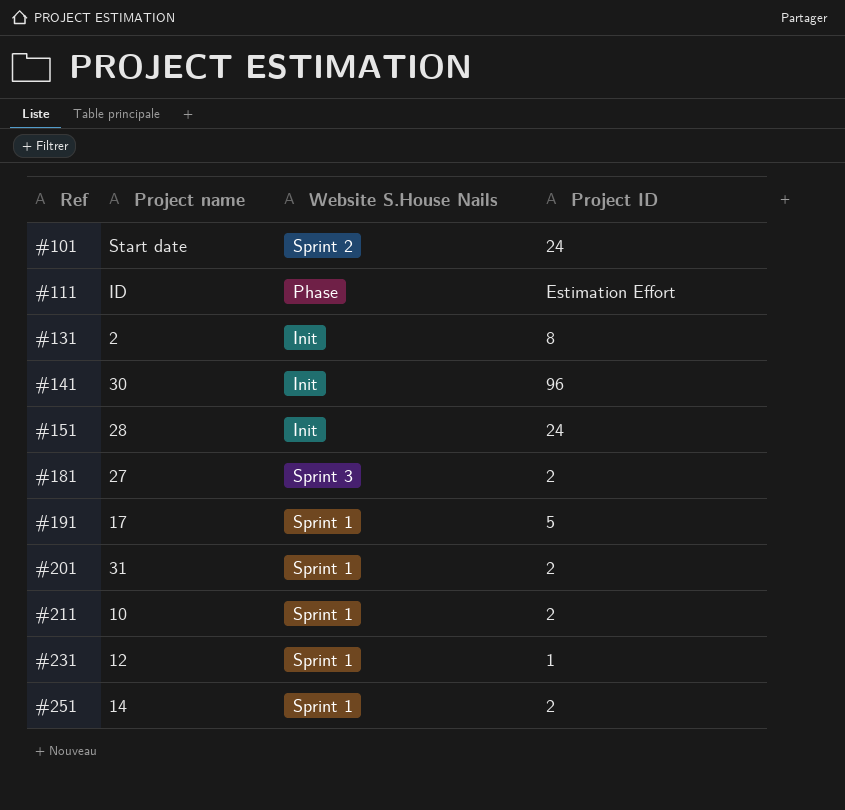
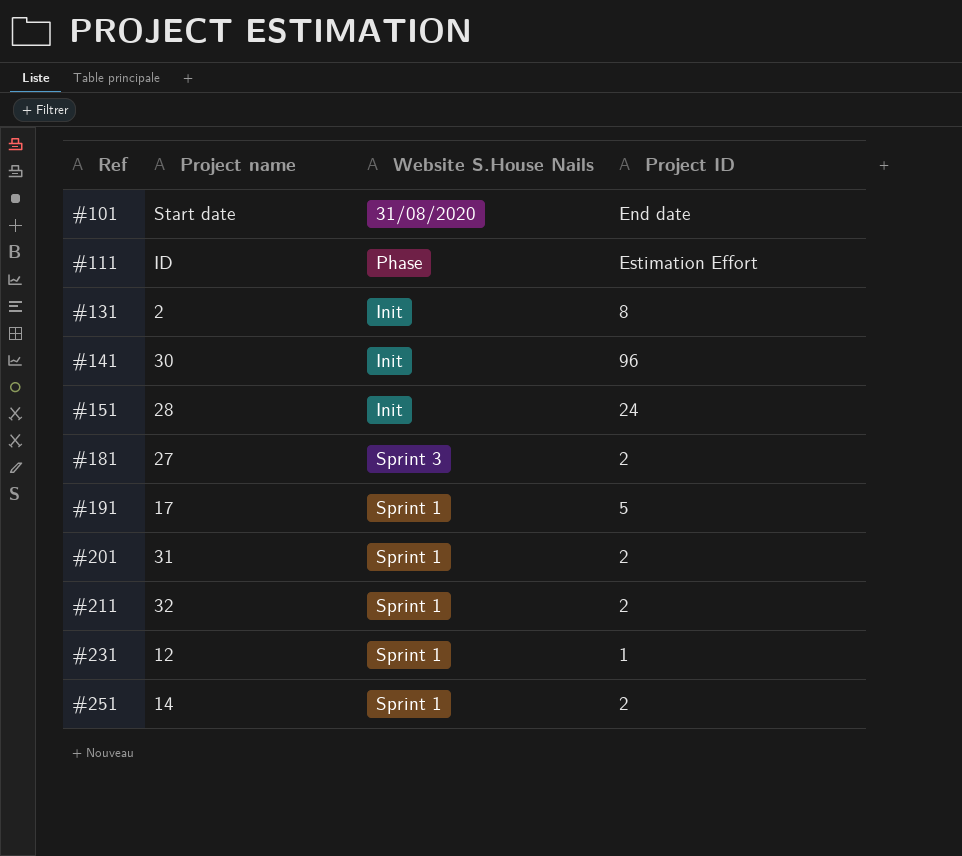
#101 | Website S.House Nails: Sprint 2 -> 31/08/2020
#101 | Project ID: 24 -> End date
#211 | Project name: 10 -> 32

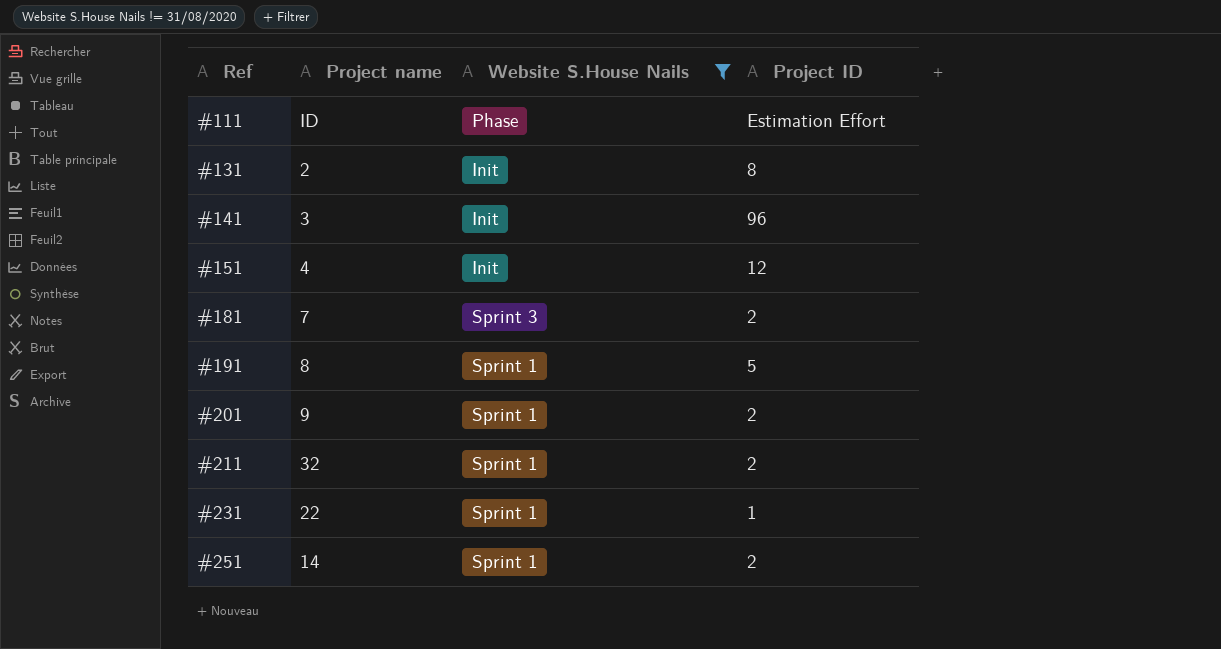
filter: none -> Website S.House Nails != 31/08/2020
#141 | Project name: 30 -> 3
#151 | Project name: 28 -> 4
#151 | Project ID: 24 -> 12
#181 | Project name: 27 -> 7
#191 | Project name: 17 -> 8
#201 | Project name: 31 -> 9
#231 | Project name: 12 -> 22

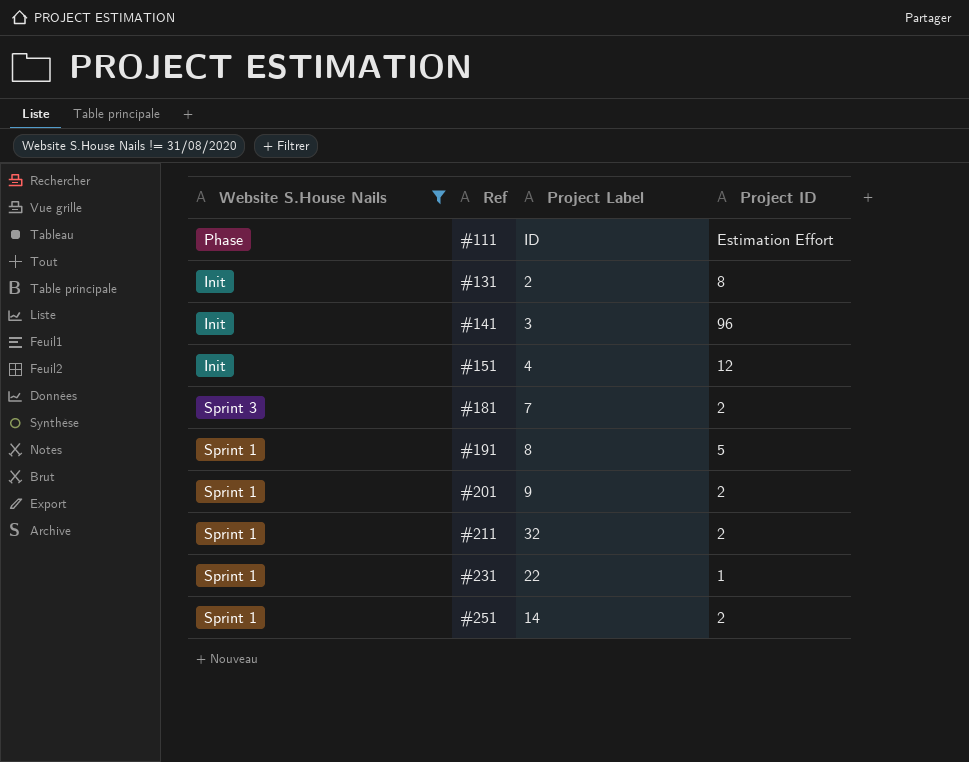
column Website S.House Nails | position: 3 -> 1
column name: Project name -> Project Label

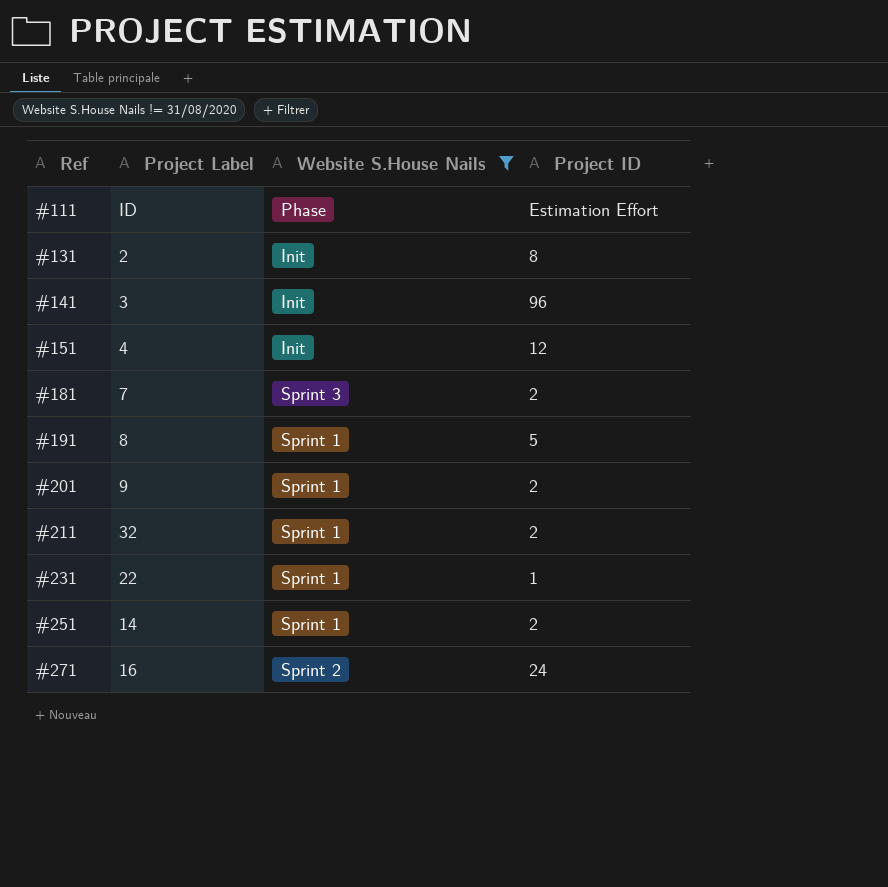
column Website S.House Nails | position: 1 -> 3
row #271: none -> 16 | Sprint 2 | 24

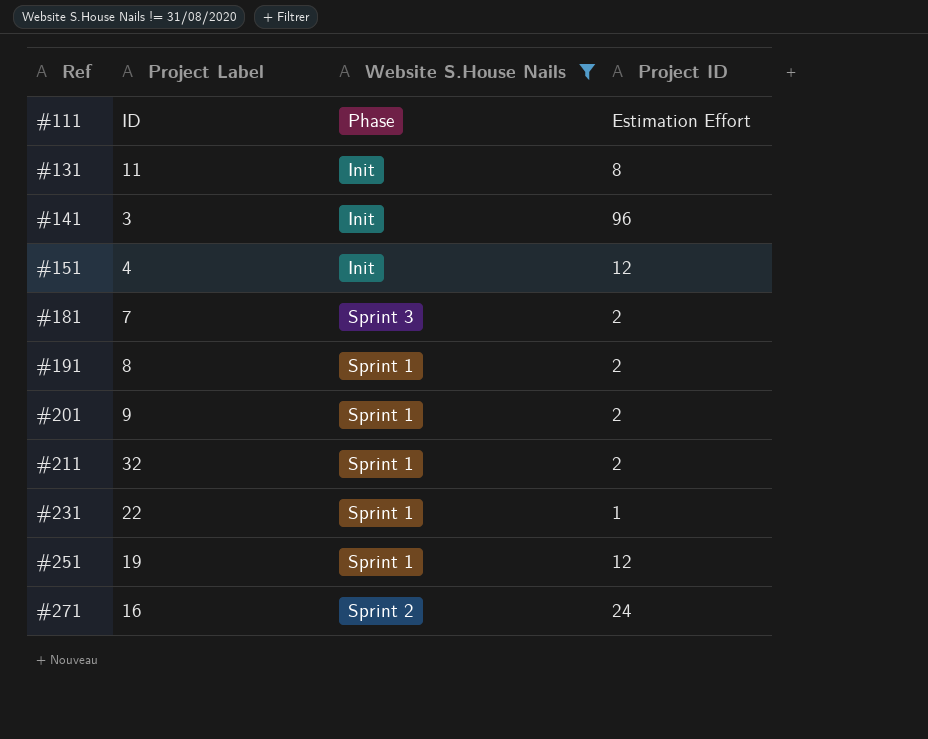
#131 | Project Label: 2 -> 11
#191 | Project ID: 5 -> 2
#251 | Project Label: 14 -> 19
#251 | Project ID: 2 -> 12

